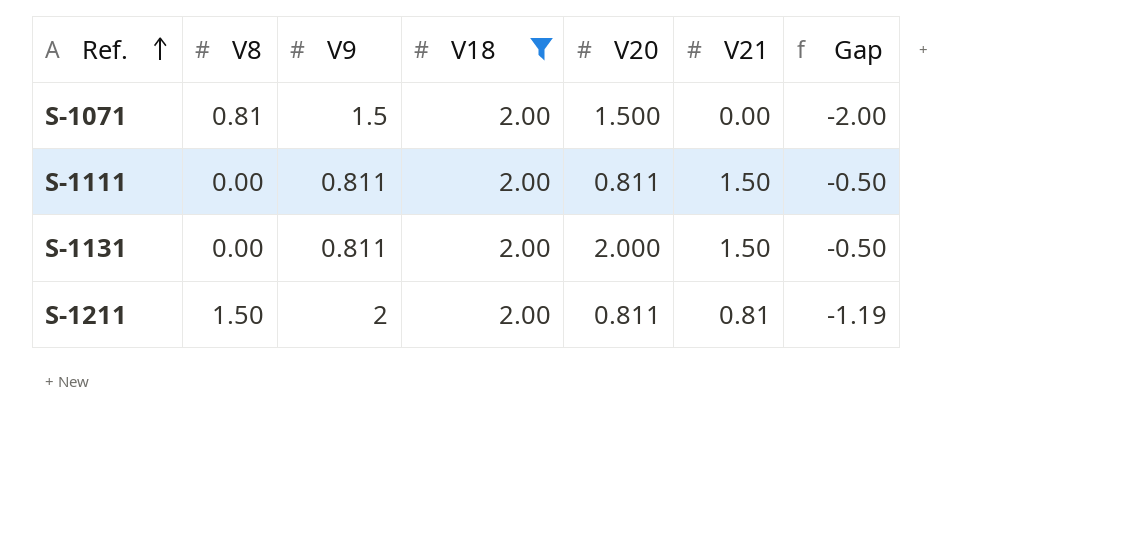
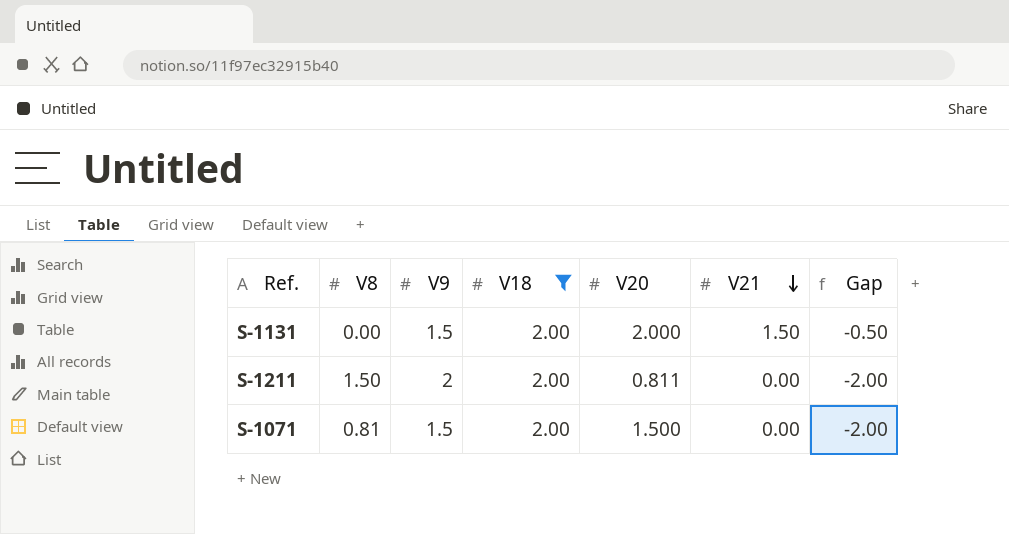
row order: Ref. ascending -> V21 descending
row S-1111: 0.00 | 0.811 | 2.00 | 0.811 | 1.50 | -0.50 -> none
S-1131 | V9: 0.811 -> 1.5
S-1211 | V21: 0.81 -> 0.00
S-1211 | Gap: -1.19 -> -2.00

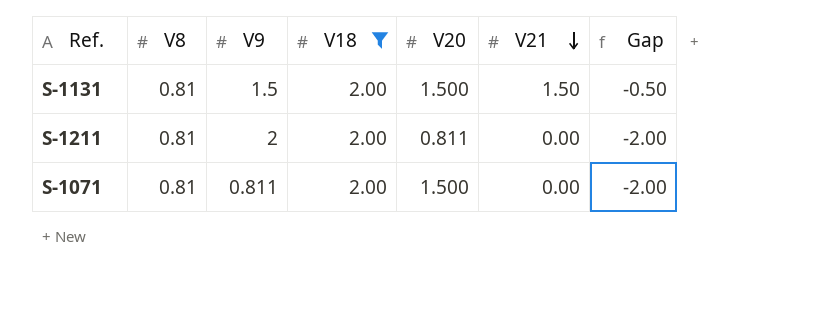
S-1131 | V8: 0.00 -> 0.81
S-1131 | V20: 2.000 -> 1.500
S-1211 | V8: 1.50 -> 0.81
S-1071 | V9: 1.5 -> 0.811

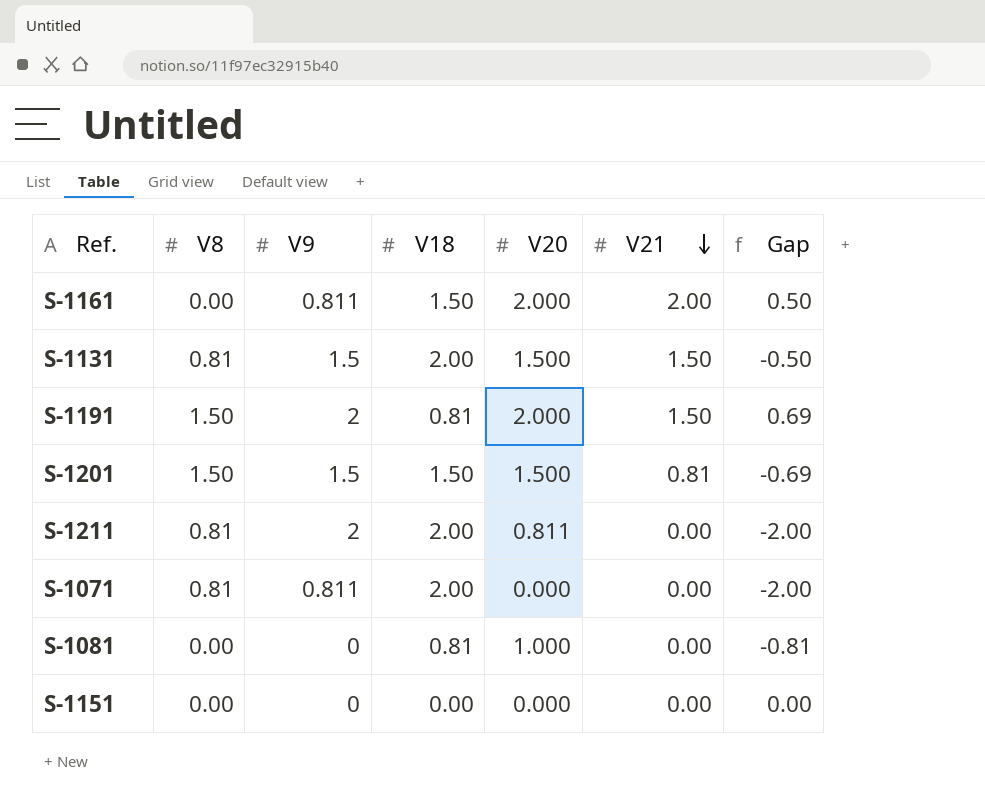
filter: V18 = 2.00 -> none
S-1071 | V20: 1.500 -> 0.000

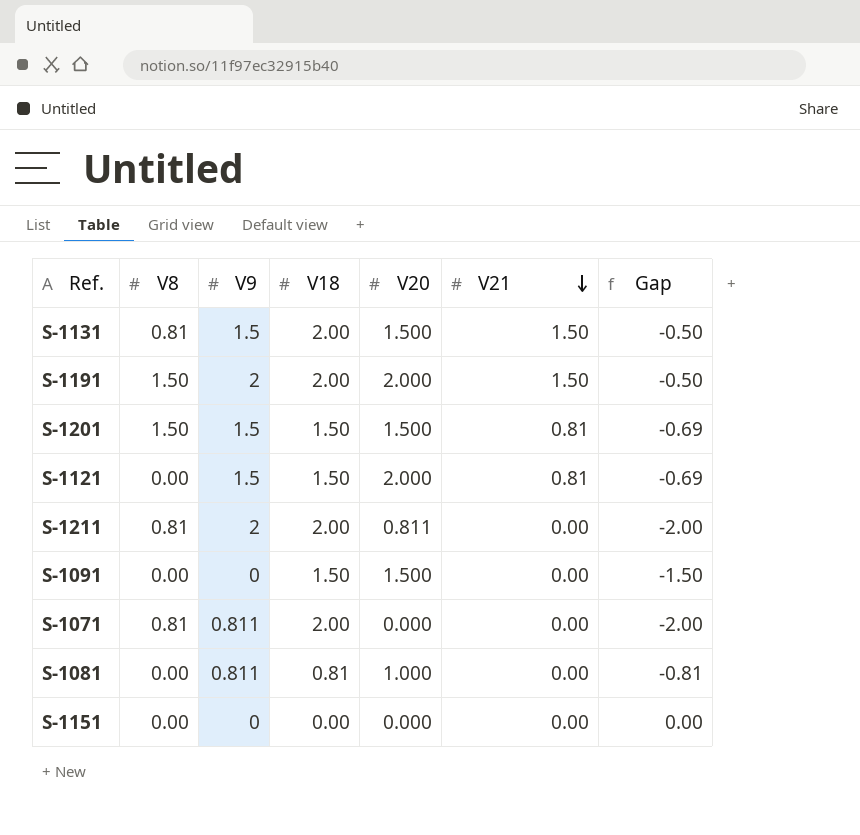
row S-1161: 0.00 | 0.811 | 1.50 | 2.000 | 2.00 | 0.50 -> none
S-1191 | V18: 0.81 -> 2.00
S-1191 | Gap: 0.69 -> -0.50
row S-1121: none -> 0.00 | 1.5 | 1.50 | 2.000 | 0.81 | -0.69
row S-1091: none -> 0.00 | 0 | 1.50 | 1.500 | 0.00 | -1.50
S-1081 | V9: 0 -> 0.811

